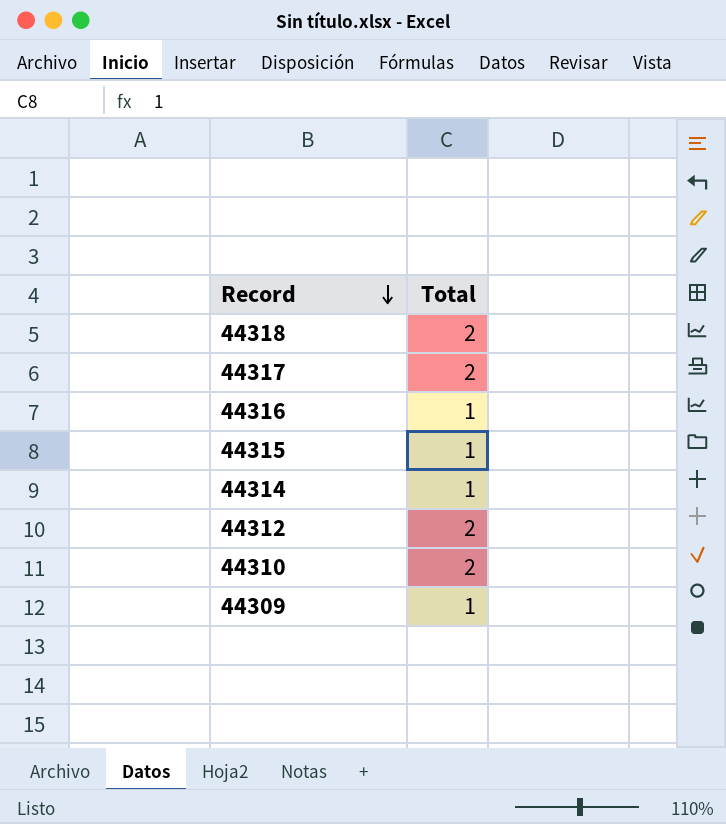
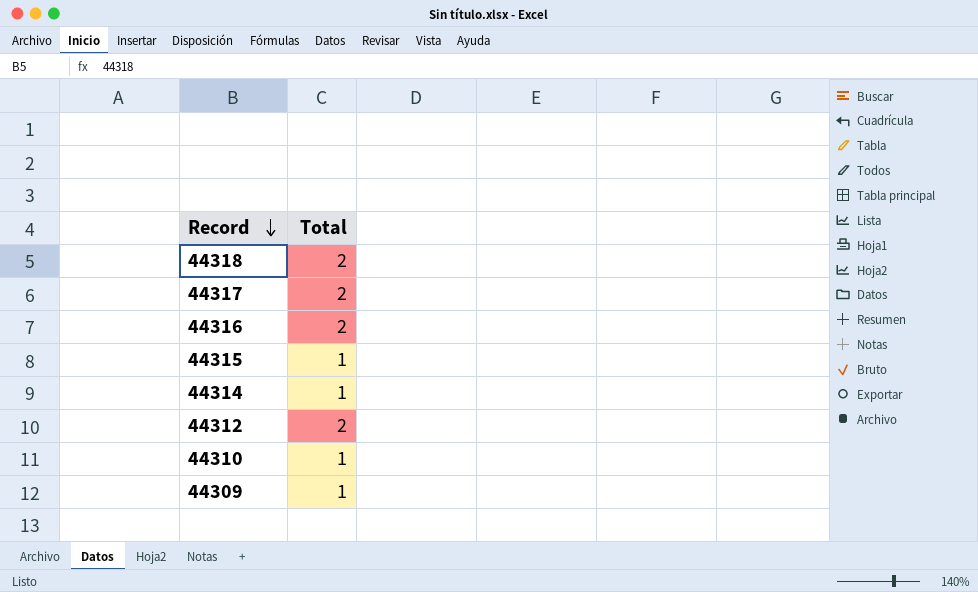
44316 | Total: 1 -> 2
44310 | Total: 2 -> 1

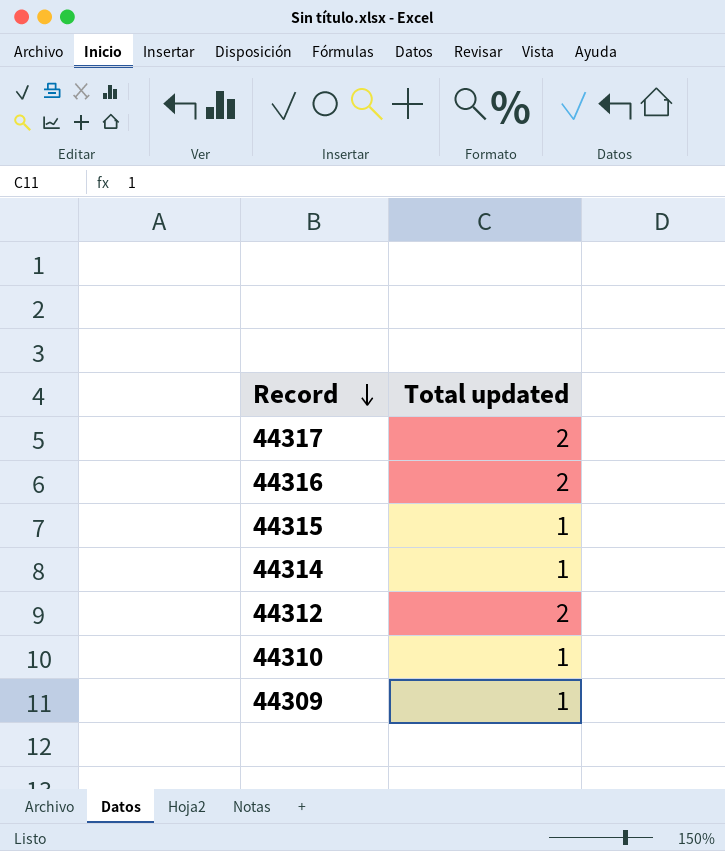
column name: Total -> Total updated
row 44318: 2 -> none

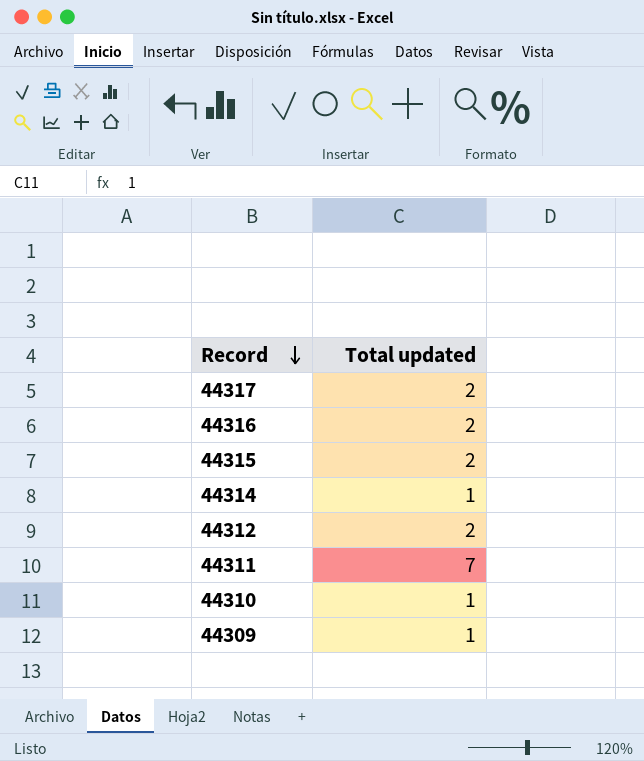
44315 | Total updated: 1 -> 2
row 44311: none -> 7

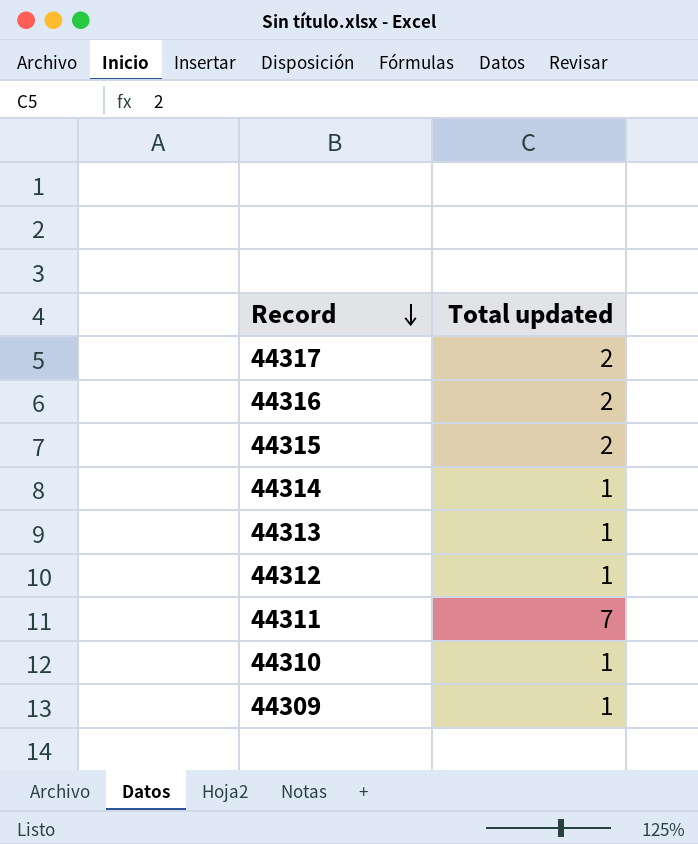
row 44313: none -> 1
44312 | Total updated: 2 -> 1

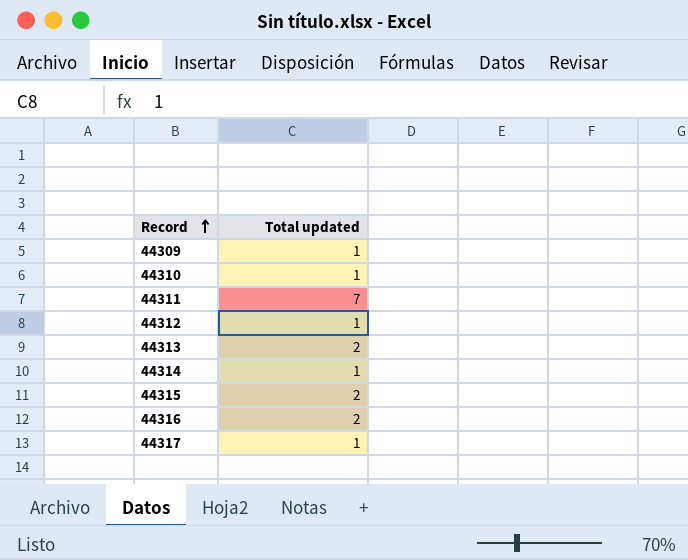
row order: Record descending -> Record ascending
44313 | Total updated: 1 -> 2
44317 | Total updated: 2 -> 1

